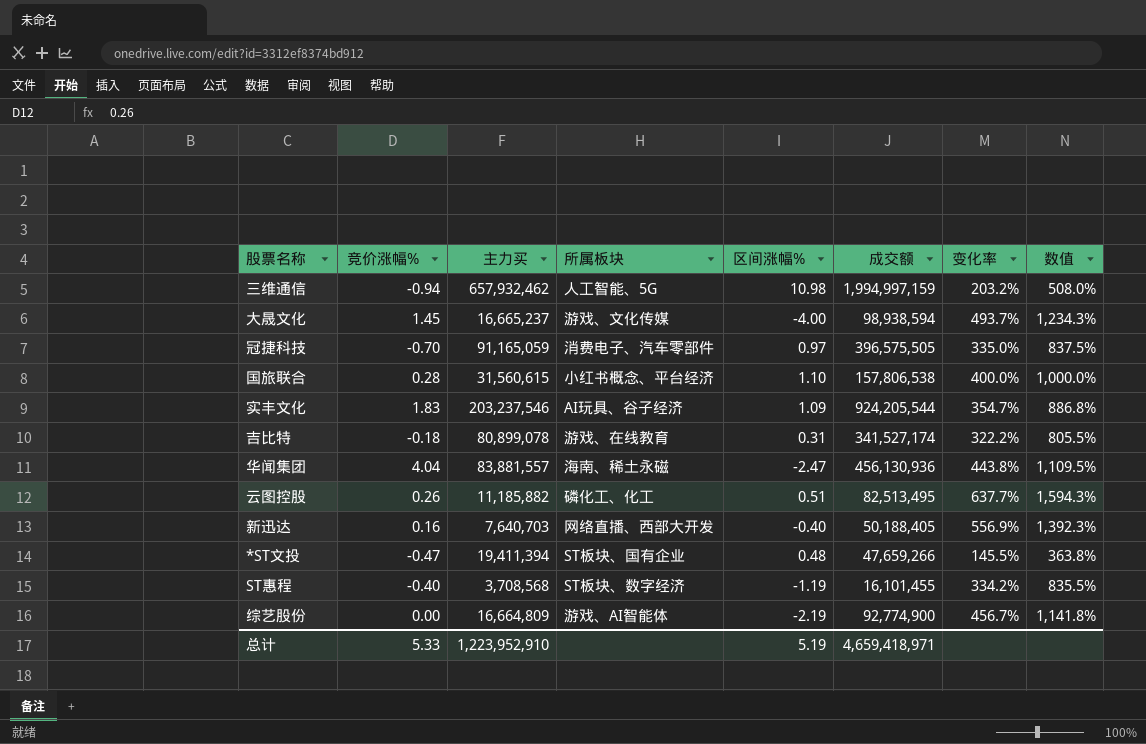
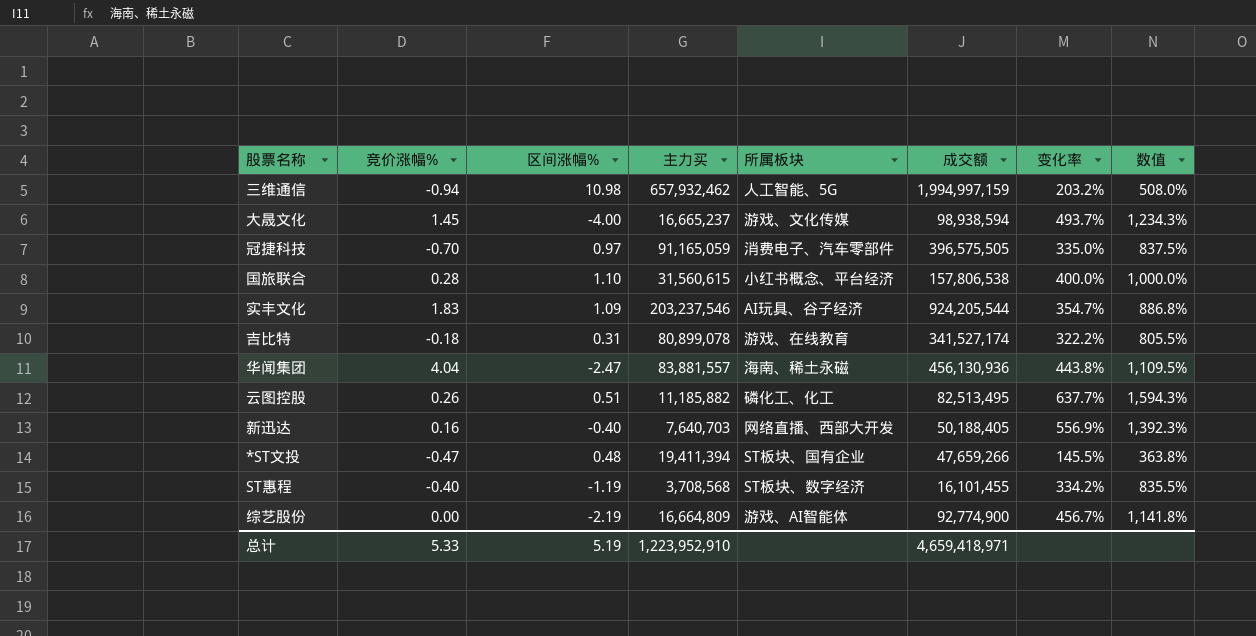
column 区间涨幅% | position: 5 -> 3

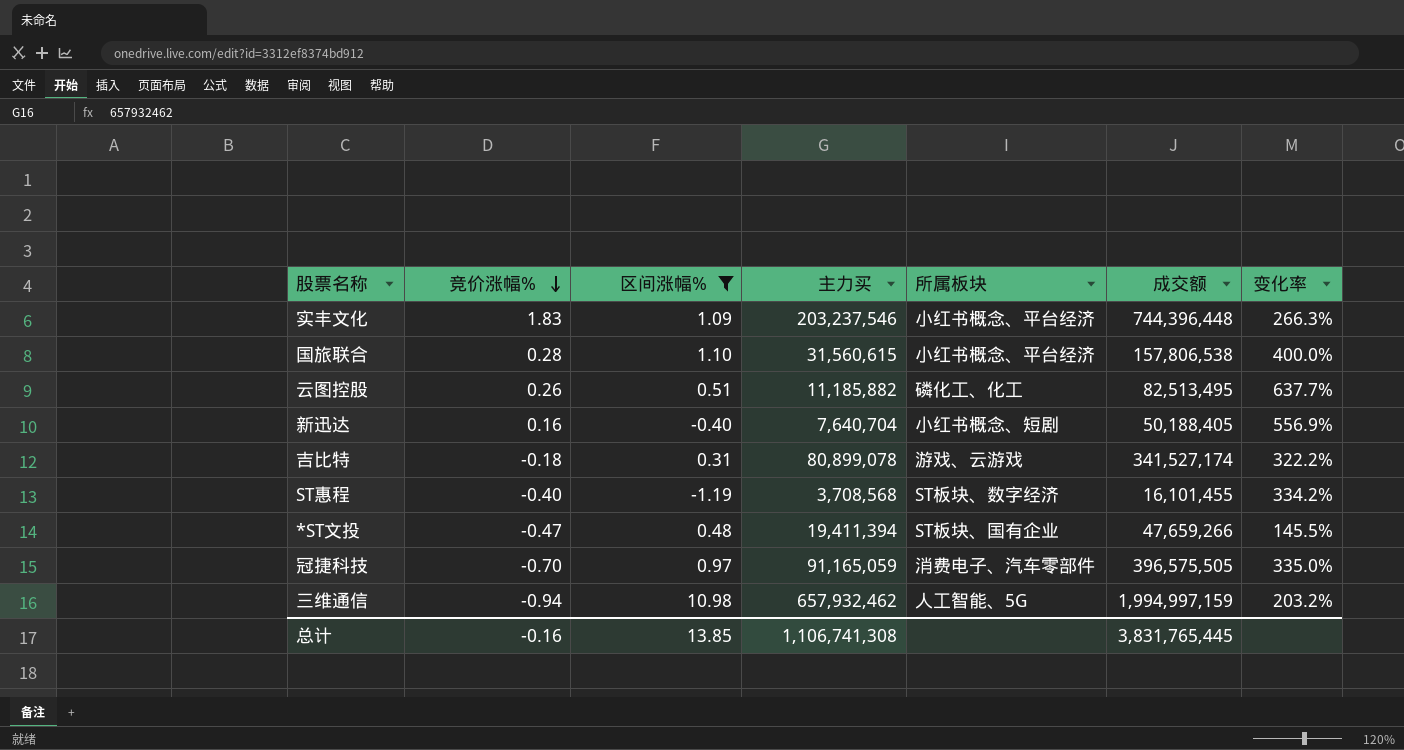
filter: none -> 区间涨幅% >= -1.19
row order: none -> 竞价涨幅% descending
column 数值 | formula: [变化率] * 2.5 -> none
实丰文化 | 所属板块: AI玩具、谷子经济 -> 小红书概念、平台经济
实丰文化 | 成交额: 924,205,544 -> 744,396,448
实丰文化 | 变化率: 354.7% -> 266.3%
新迅达 | 主力买: 7,640,703 -> 7,640,704
新迅达 | 所属板块: 网络直播、西部大开发 -> 小红书概念、短剧
吉比特 | 所属板块: 游戏、在线教育 -> 游戏、云游戏
总计 | 竞价涨幅%: 5.33 -> -0.16
总计 | 区间涨幅%: 5.19 -> 13.85
总计 | 主力买: 1,223,952,910 -> 1,106,741,308
总计 | 成交额: 4,659,418,971 -> 3,831,765,445

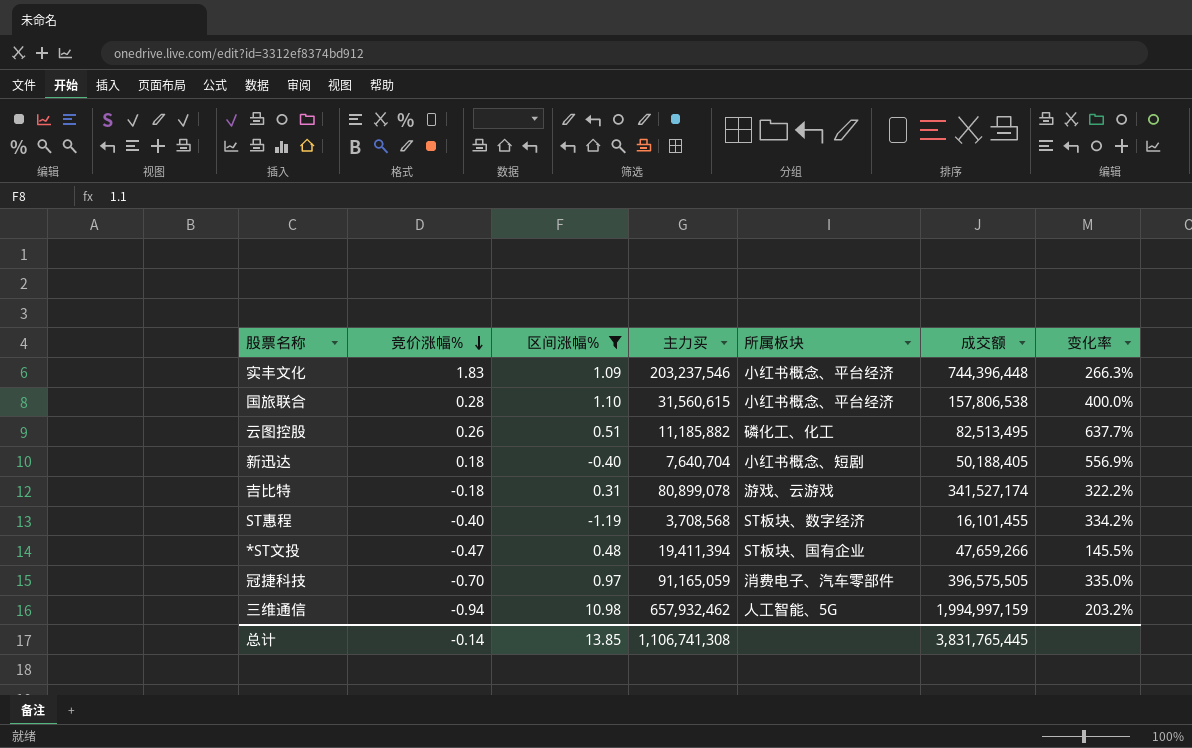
新迅达 | 竞价涨幅%: 0.16 -> 0.18
总计 | 竞价涨幅%: -0.16 -> -0.14

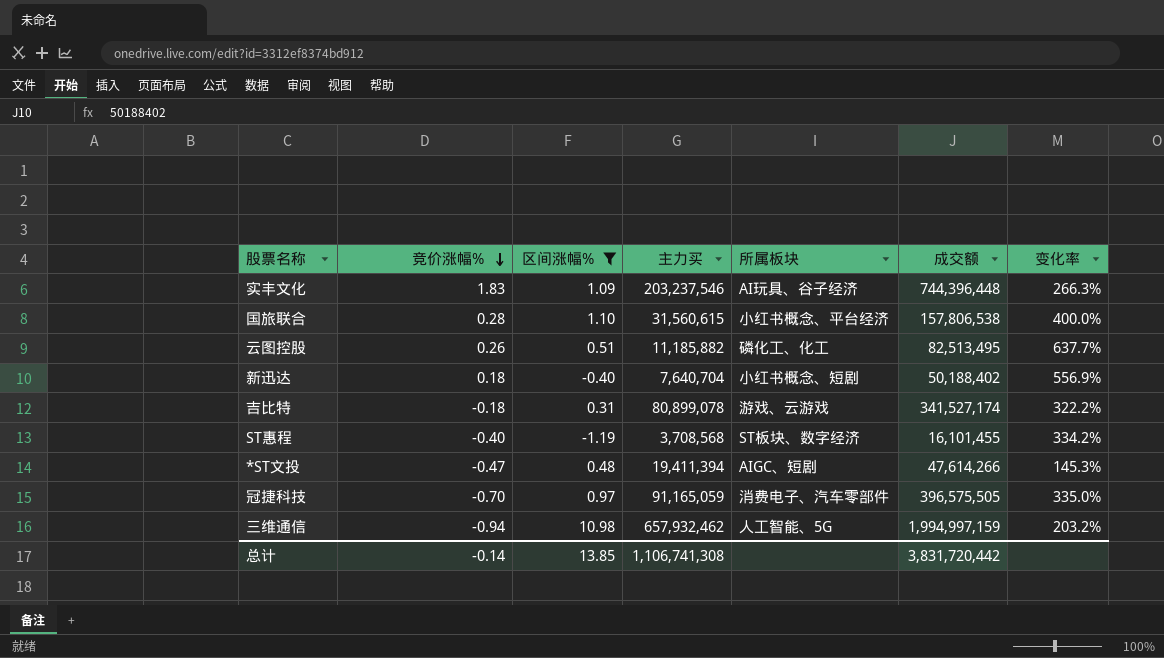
实丰文化 | 所属板块: 小红书概念、平台经济 -> AI玩具、谷子经济
新迅达 | 成交额: 50,188,405 -> 50,188,402
*ST文投 | 所属板块: ST板块、国有企业 -> AIGC、短剧
*ST文投 | 成交额: 47,659,266 -> 47,614,266
*ST文投 | 变化率: 145.5% -> 145.3%
总计 | 成交额: 3,831,765,445 -> 3,831,720,442

